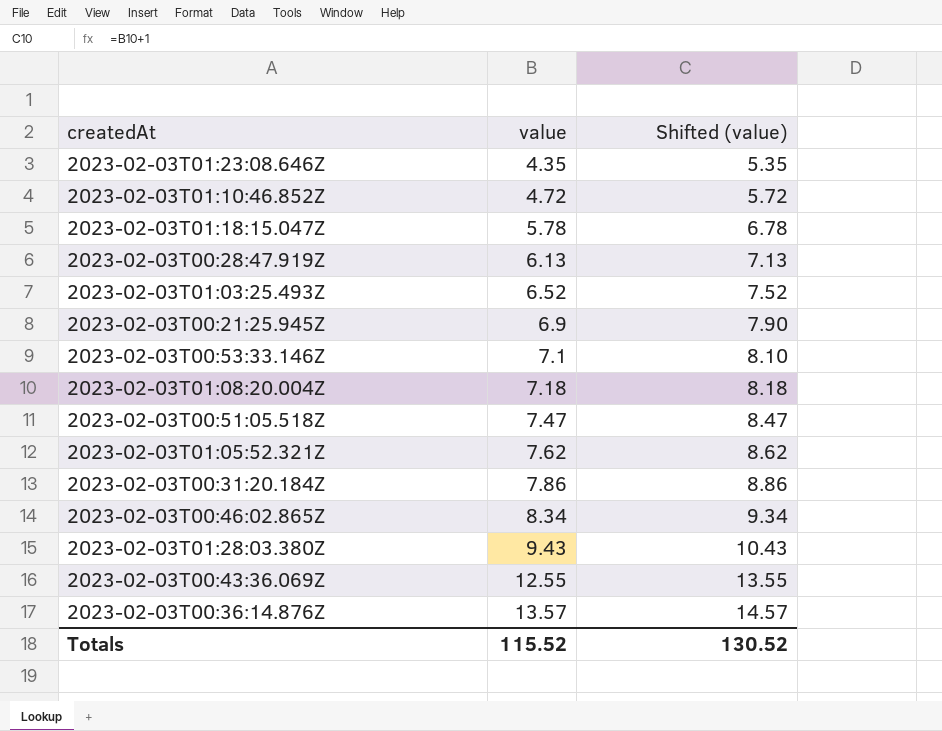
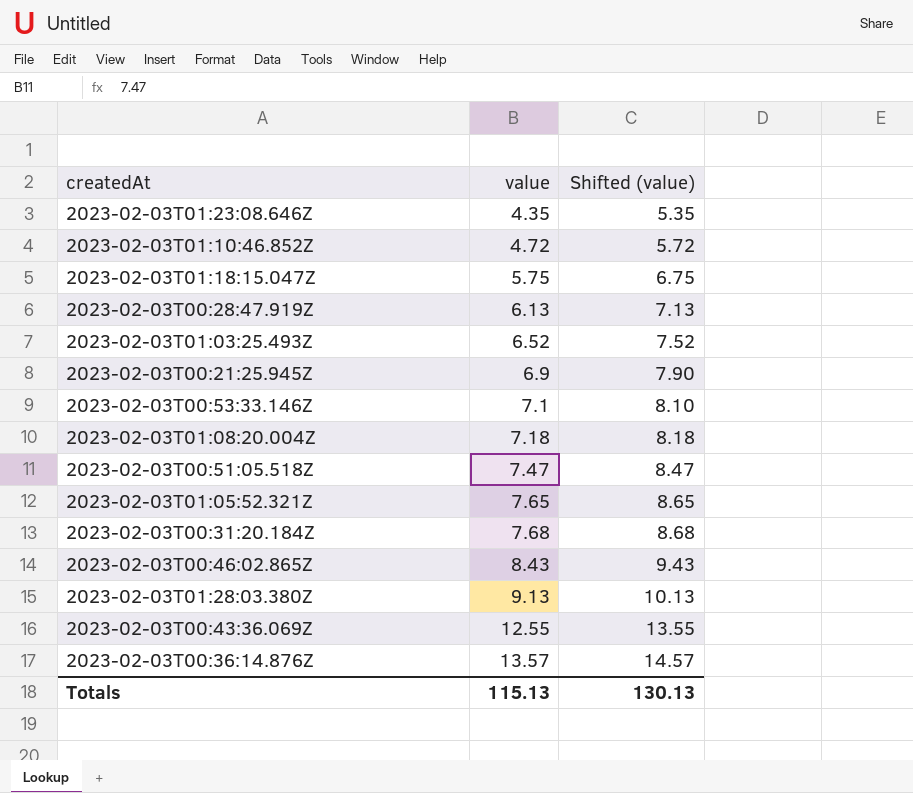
2023-02-03T01:18:15.047Z | value: 5.78 -> 5.75
2023-02-03T01:18:15.047Z | Shifted (value): 6.78 -> 6.75
2023-02-03T01:05:52.321Z | value: 7.62 -> 7.65
2023-02-03T01:05:52.321Z | Shifted (value): 8.62 -> 8.65
2023-02-03T00:31:20.184Z | value: 7.86 -> 7.68
2023-02-03T00:31:20.184Z | Shifted (value): 8.86 -> 8.68
2023-02-03T00:46:02.865Z | value: 8.34 -> 8.43
2023-02-03T00:46:02.865Z | Shifted (value): 9.34 -> 9.43
2023-02-03T01:28:03.380Z | value: 9.43 -> 9.13
2023-02-03T01:28:03.380Z | Shifted (value): 10.43 -> 10.13
Totals | value: 115.52 -> 115.13
Totals | Shifted (value): 130.52 -> 130.13

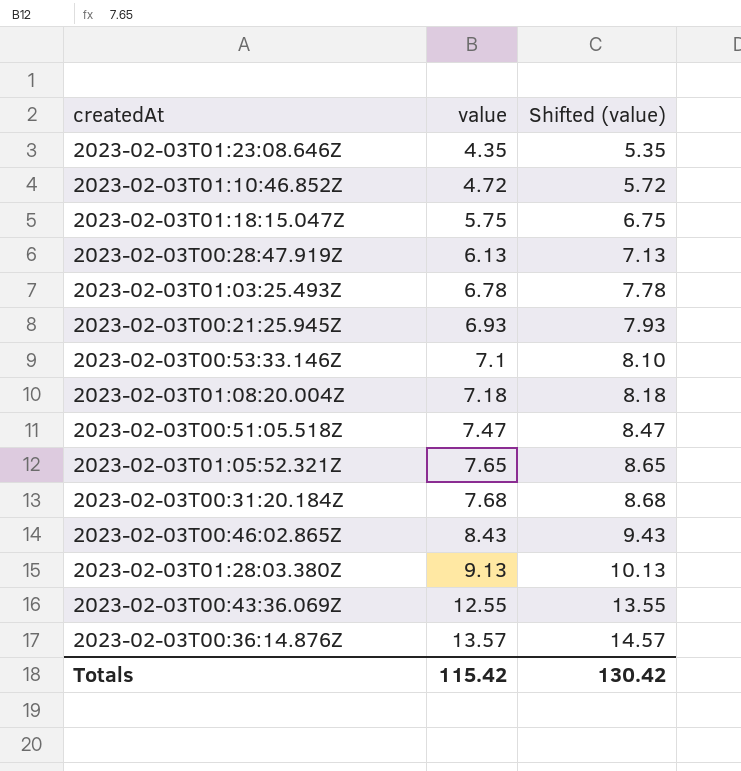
2023-02-03T01:03:25.493Z | value: 6.52 -> 6.78
2023-02-03T01:03:25.493Z | Shifted (value): 7.52 -> 7.78
2023-02-03T00:21:25.945Z | value: 6.9 -> 6.93
2023-02-03T00:21:25.945Z | Shifted (value): 7.90 -> 7.93
Totals | value: 115.13 -> 115.42
Totals | Shifted (value): 130.13 -> 130.42

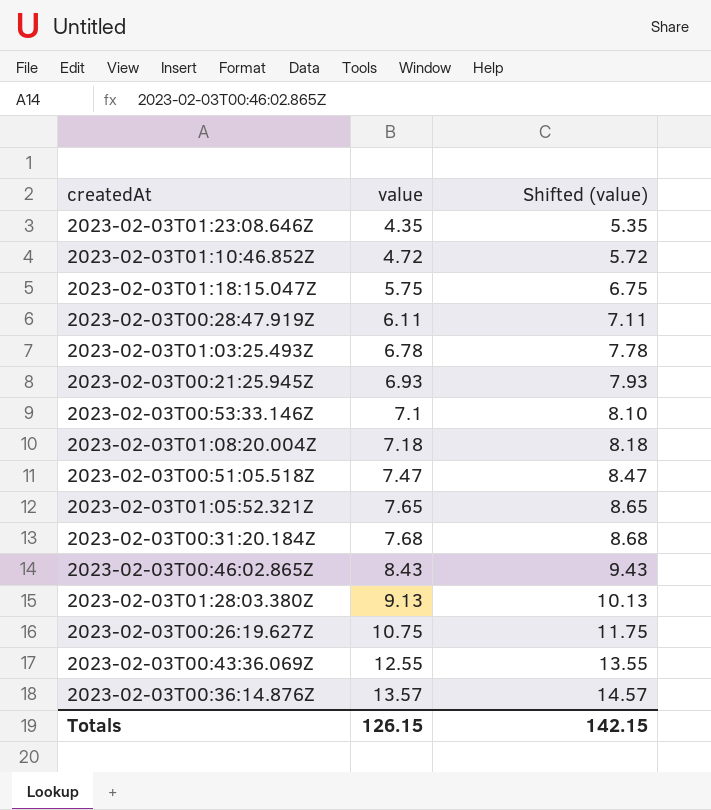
2023-02-03T00:28:47.919Z | value: 6.13 -> 6.11
2023-02-03T00:28:47.919Z | Shifted (value): 7.13 -> 7.11
row 2023-02-03T00:26:19.627Z: none -> 10.75 | 11.75
Totals | value: 115.42 -> 126.15
Totals | Shifted (value): 130.42 -> 142.15

